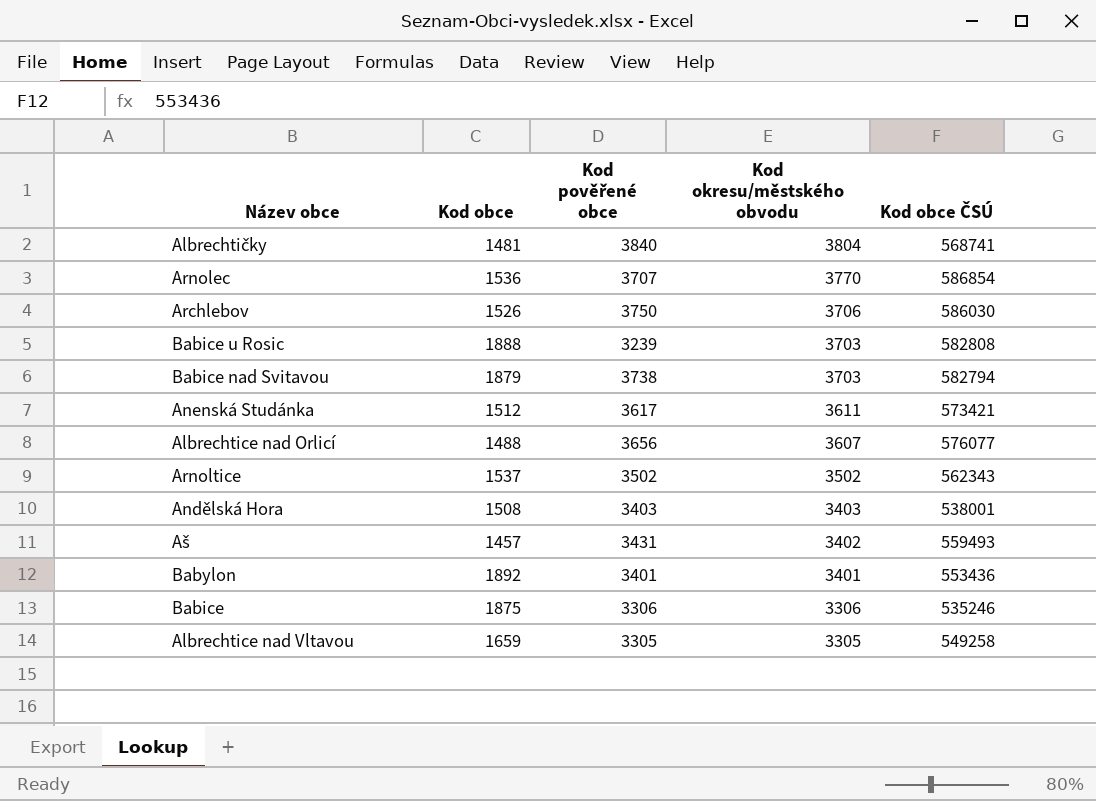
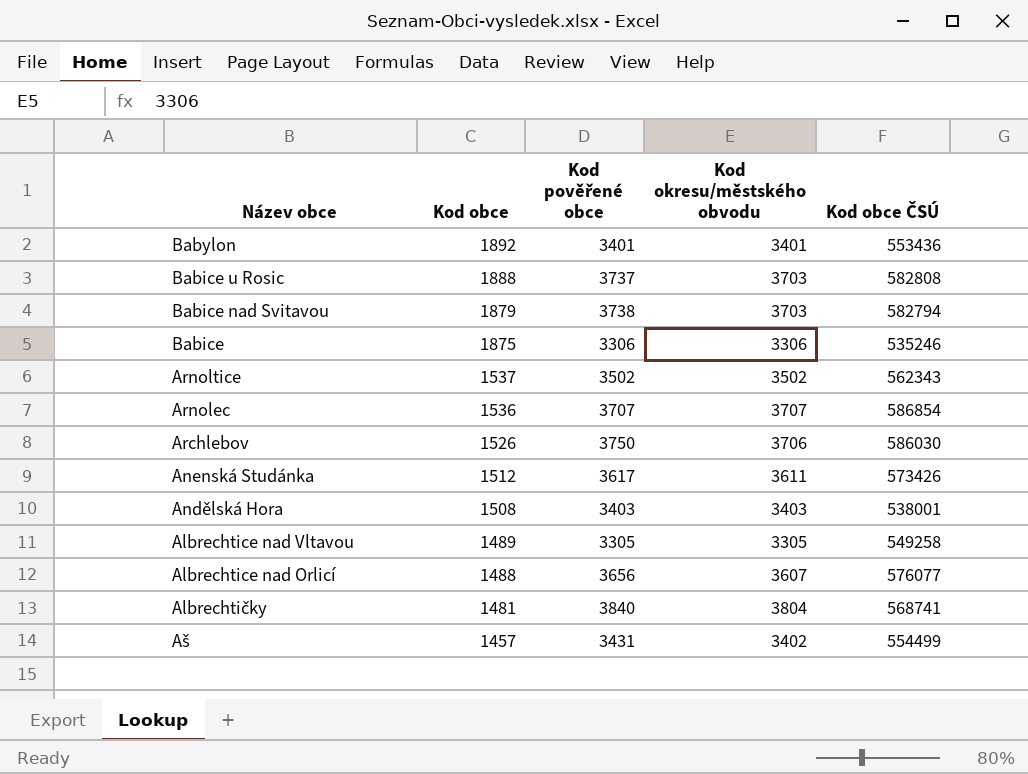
row order: Kod okresu/městského obvodu descending -> Kod obce descending
Babice u Rosic | Kod pověřené obce: 3239 -> 3737
Arnolec | Kod okresu/městského obvodu: 3770 -> 3707
Anenská Studánka | Kod obce ČSÚ: 573421 -> 573426
Albrechtice nad Vltavou | Kod obce: 1659 -> 1489
Aš | Kod obce ČSÚ: 559493 -> 554499

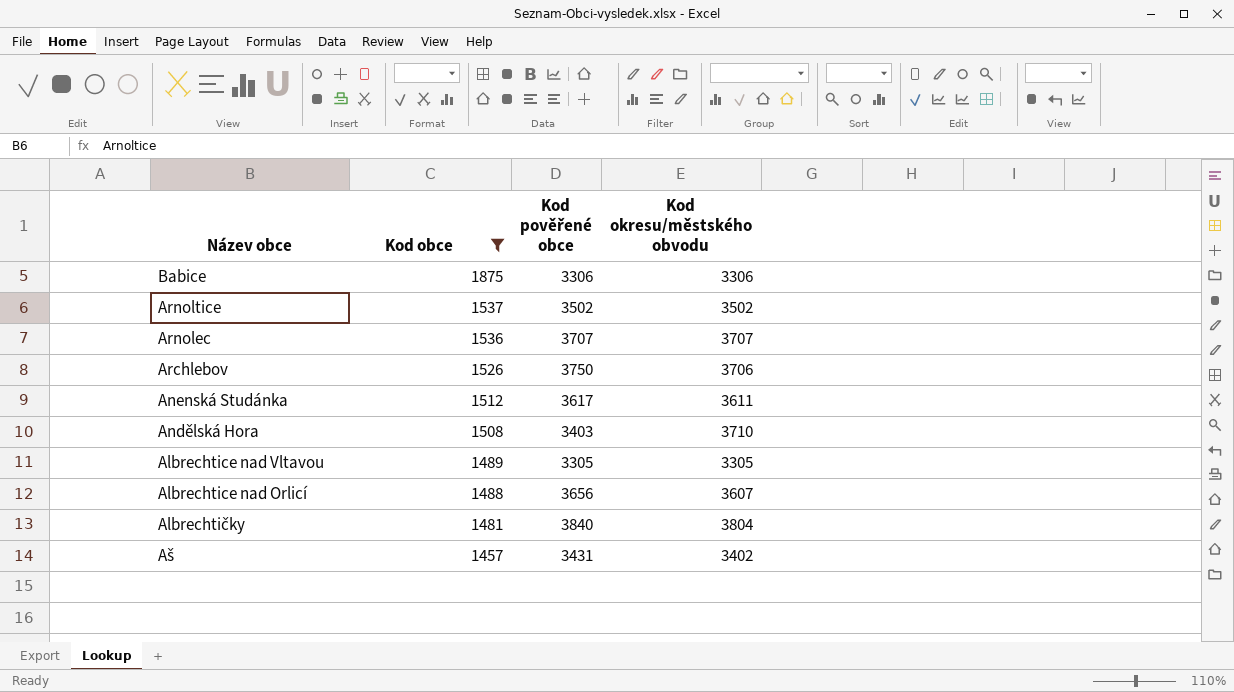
filter: none -> Kod obce <= 1875
column Kod obce ČSÚ | position: 5 -> none
Andělská Hora | Kod okresu/městského obvodu: 3403 -> 3710

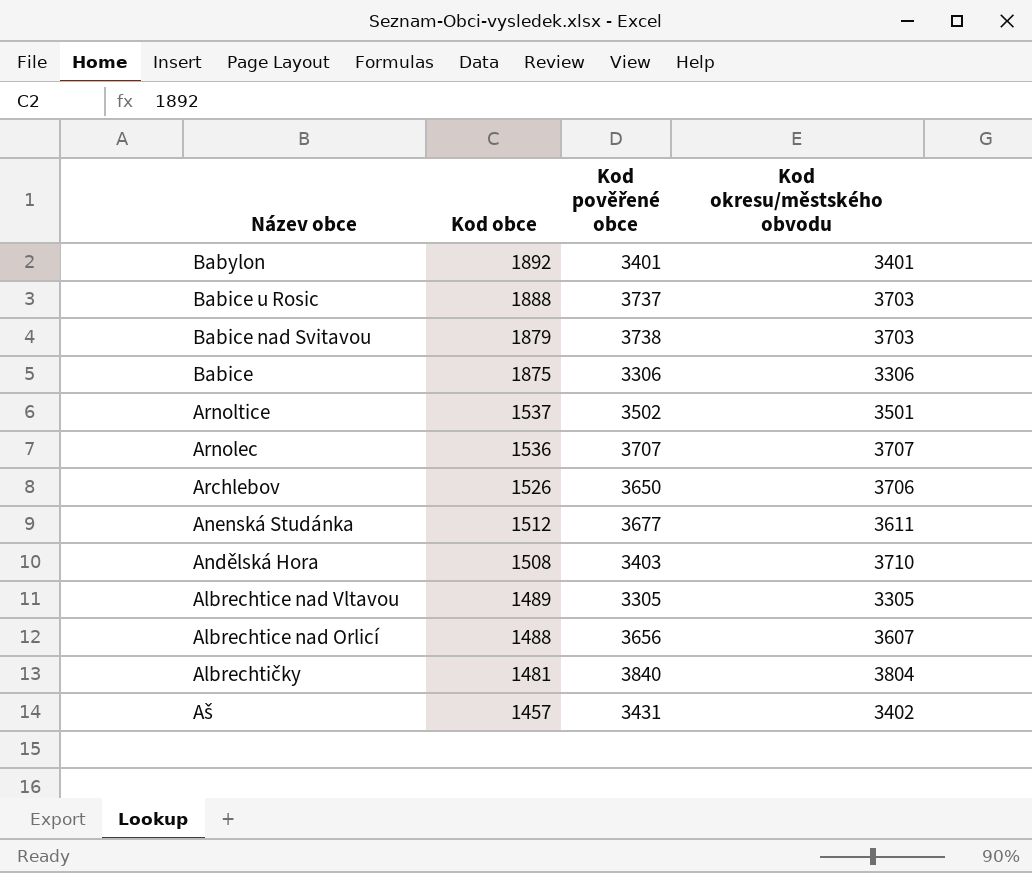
filter: Kod obce <= 1875 -> none
Arnoltice | Kod okresu/městského obvodu: 3502 -> 3501
Archlebov | Kod pověřené obce: 3750 -> 3650
Anenská Studánka | Kod pověřené obce: 3617 -> 3677

